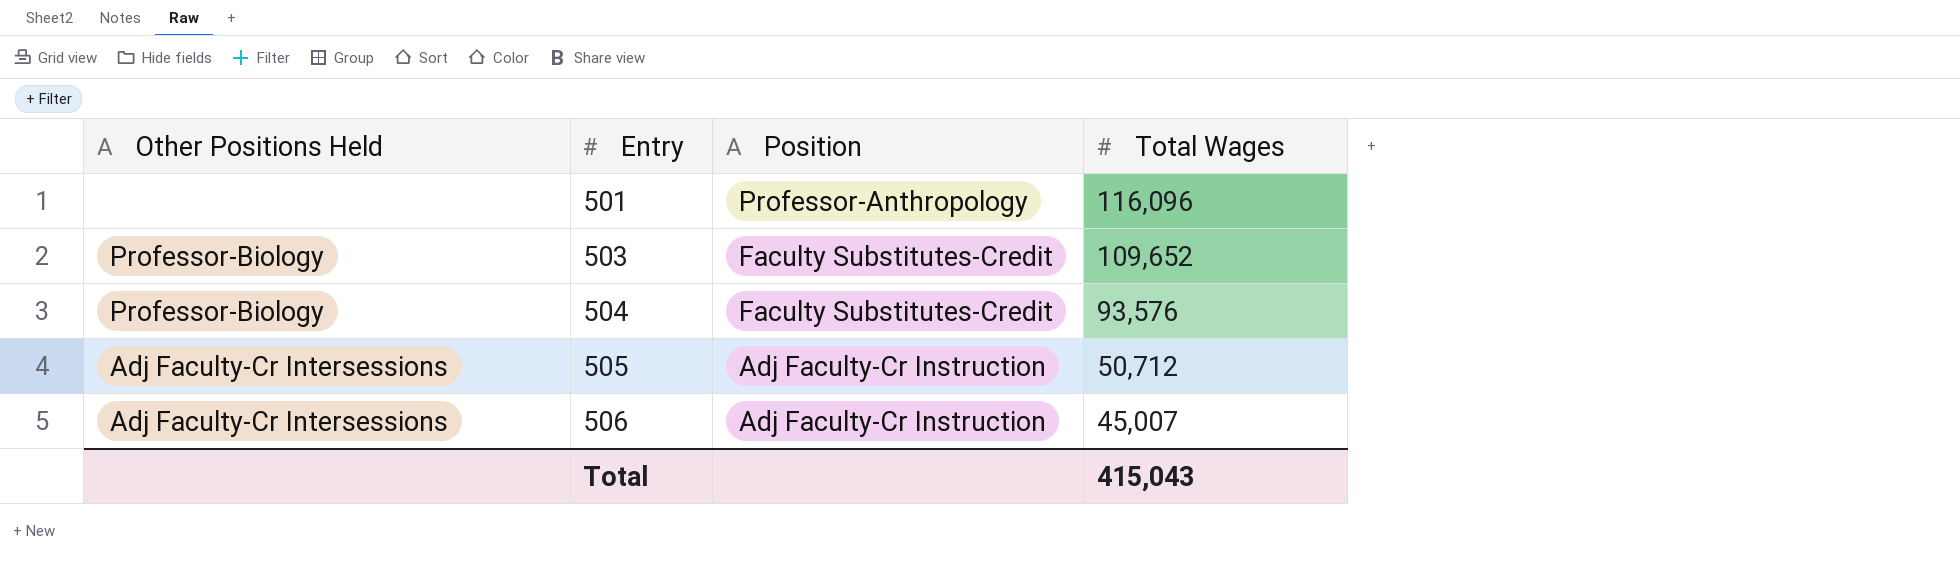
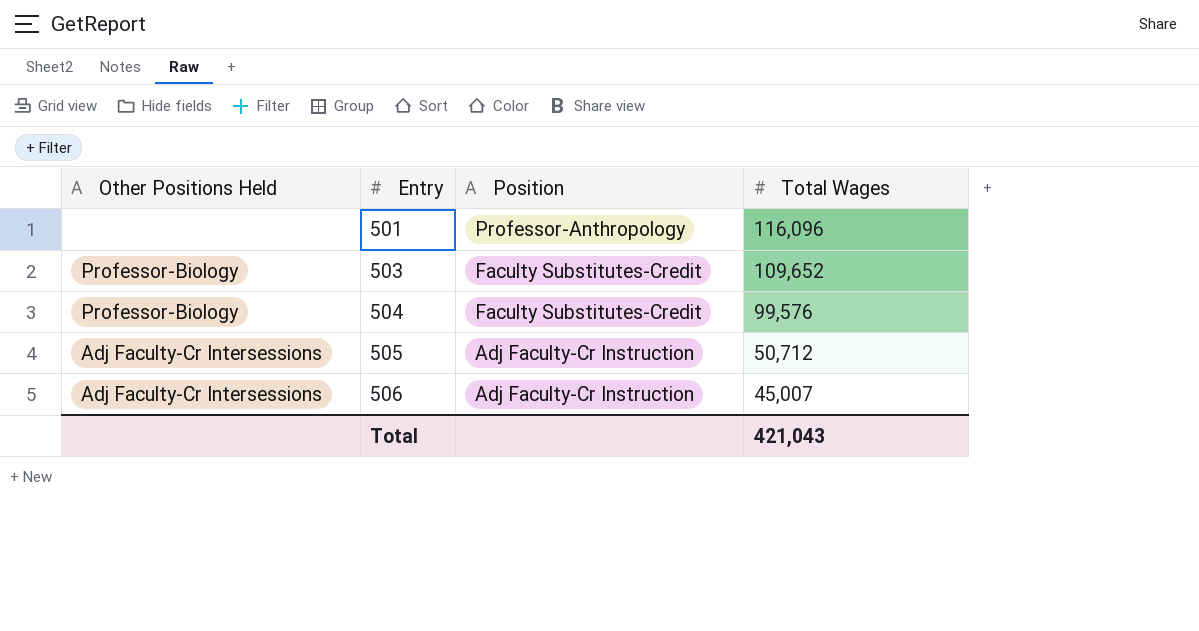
504 | Total Wages: 93,576 -> 99,576
Total | Total Wages: 415,043 -> 421,043

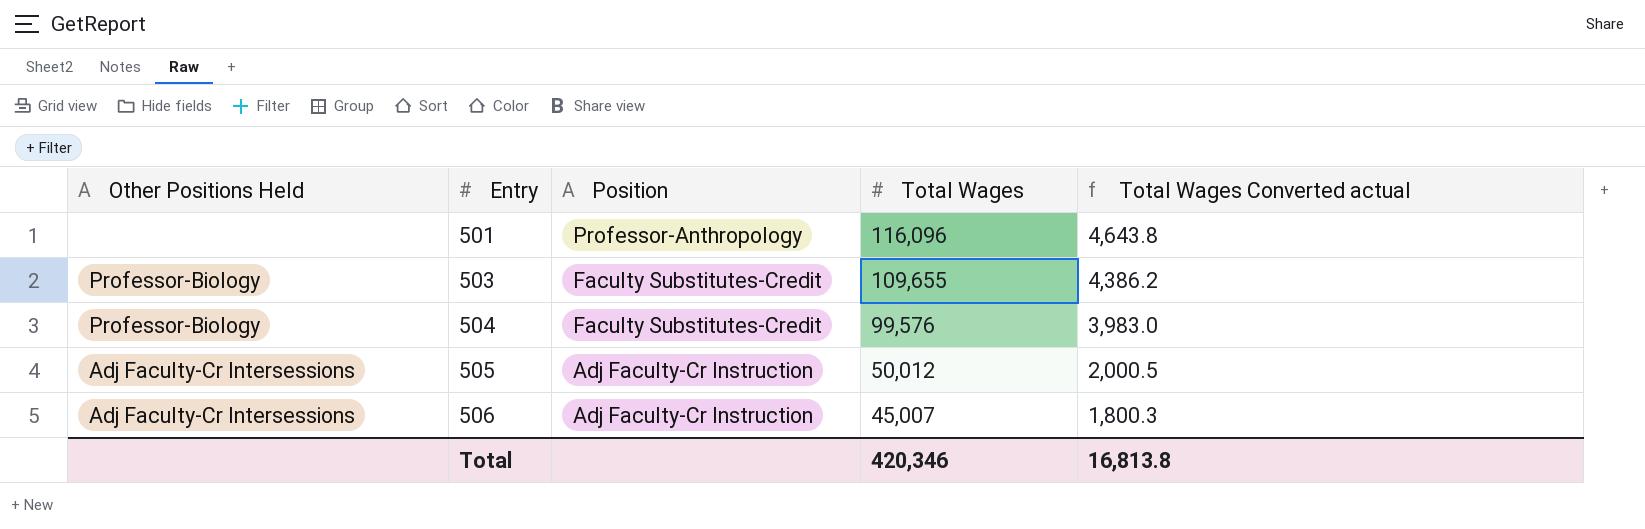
column Total Wages Converted actual | formula: none -> [Total Wages] * 0.04
503 | Total Wages: 109,652 -> 109,655
505 | Total Wages: 50,712 -> 50,012
Total | Total Wages: 421,043 -> 420,346

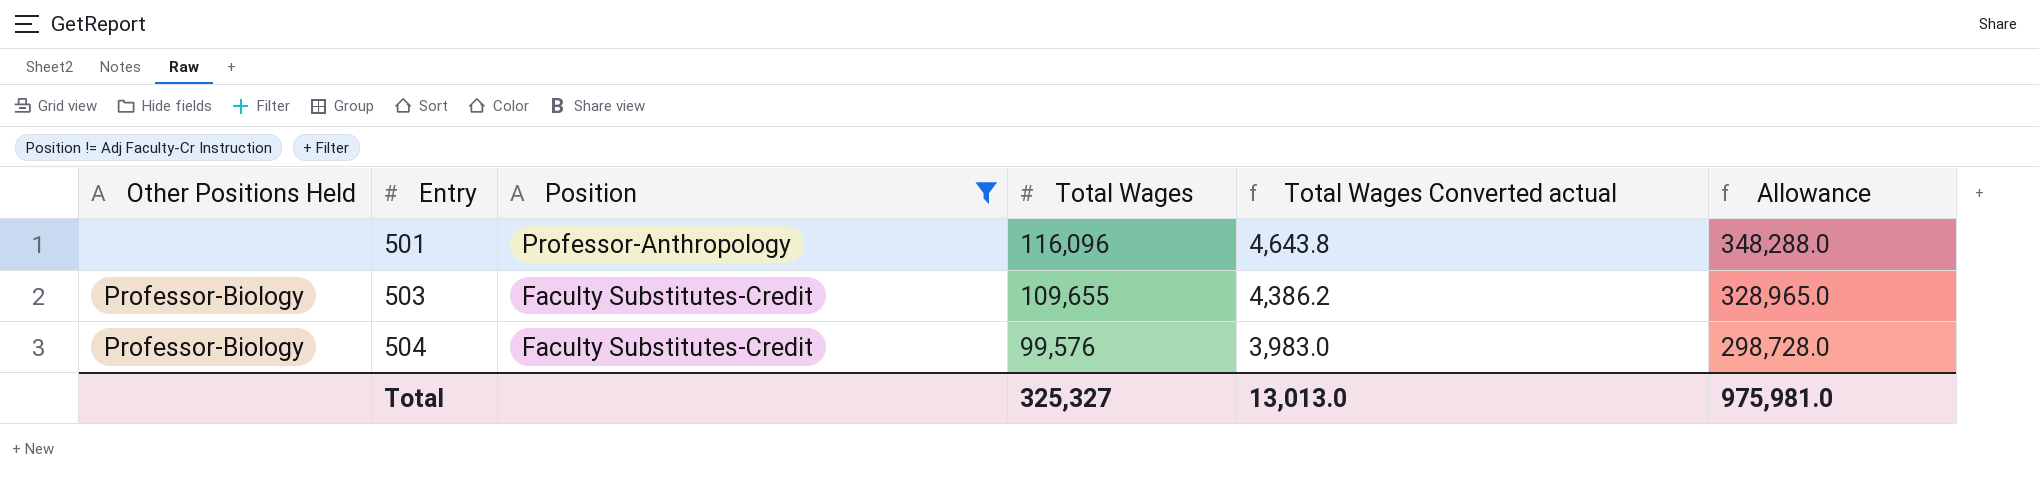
filter: none -> Position != Adj Faculty-Cr Instruction
column Allowance | formula: none -> [Total Wages] * 3
Total | Total Wages: 420,346 -> 325,327
Total | Total Wages Converted actual: 16,813.8 -> 13,013.0

